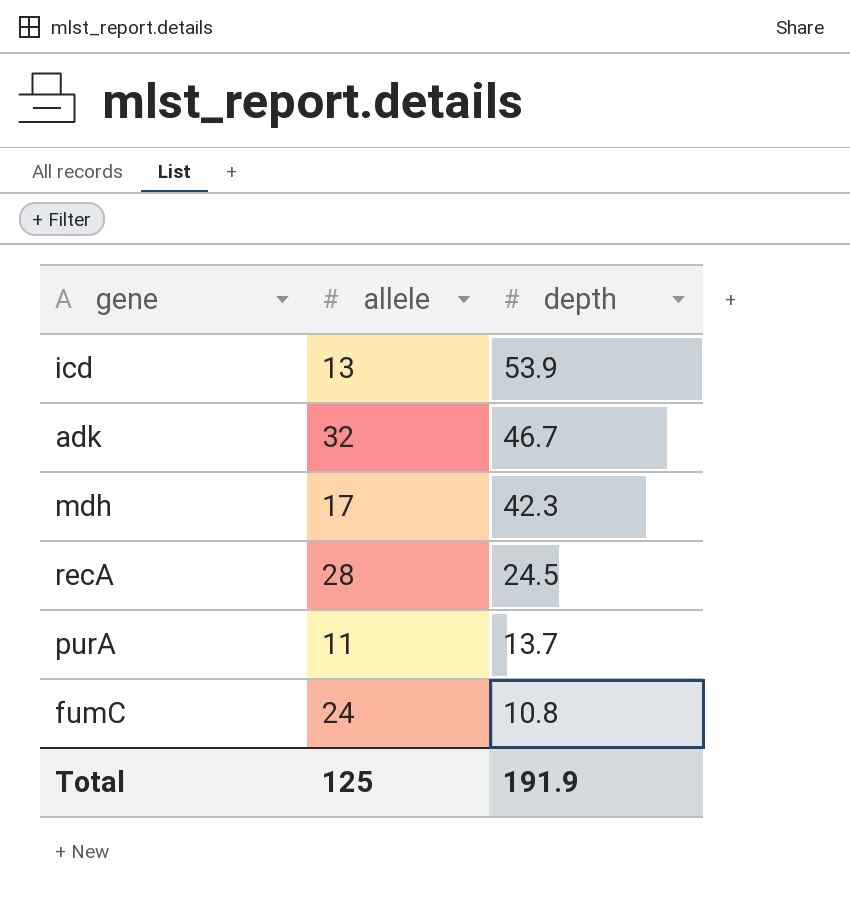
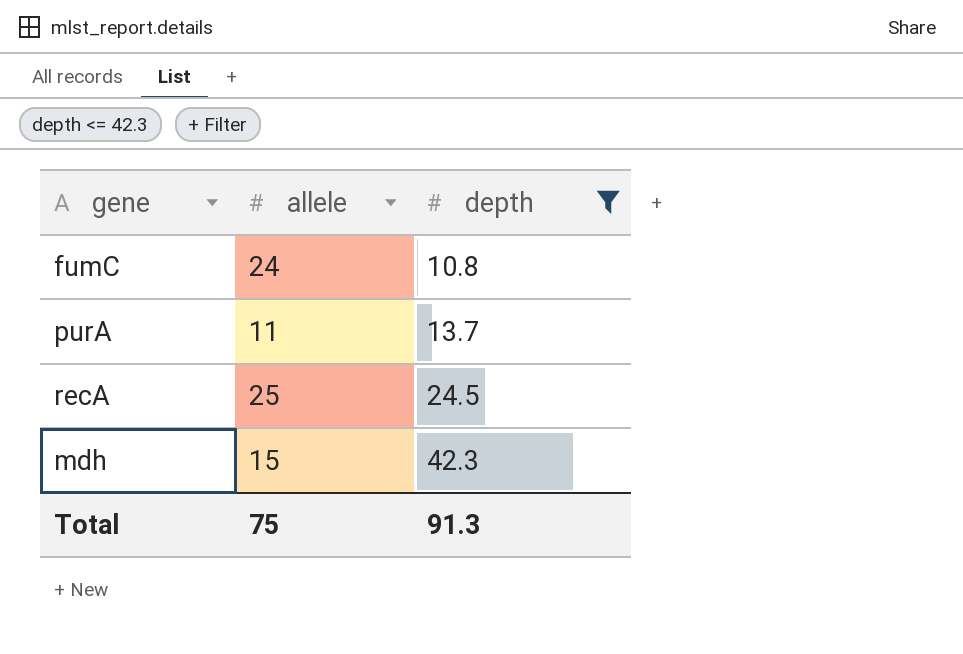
filter: none -> depth <= 42.3
row order: depth descending -> depth ascending
recA | allele: 28 -> 25
mdh | allele: 17 -> 15
Total | allele: 125 -> 75
Total | depth: 191.9 -> 91.3

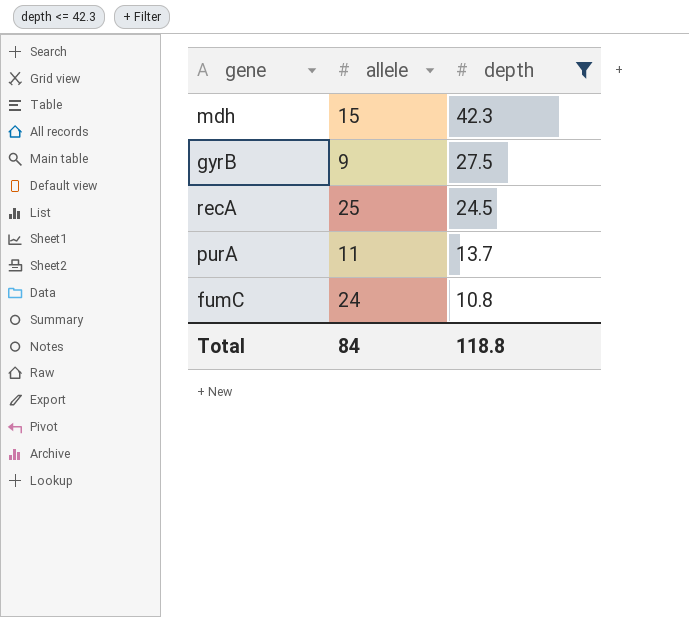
row order: depth ascending -> depth descending
row gyrB: none -> 9 | 27.5
Total | allele: 75 -> 84
Total | depth: 91.3 -> 118.8

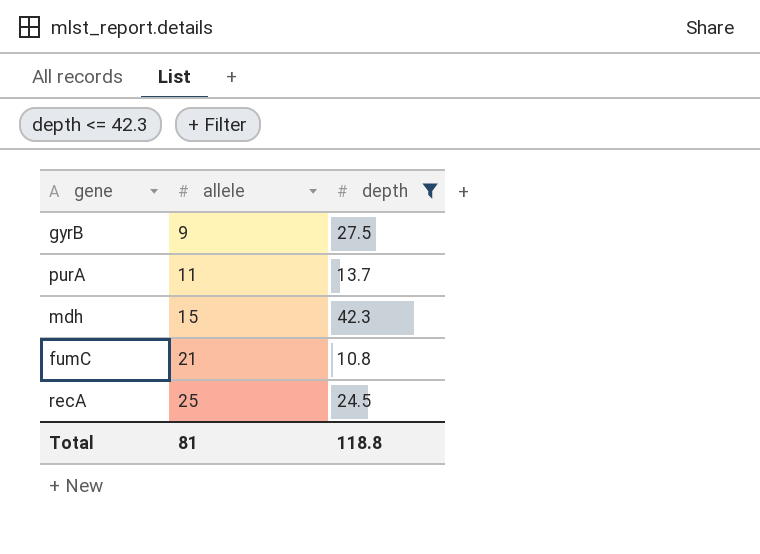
row order: depth descending -> allele ascending
fumC | allele: 24 -> 21
Total | allele: 84 -> 81

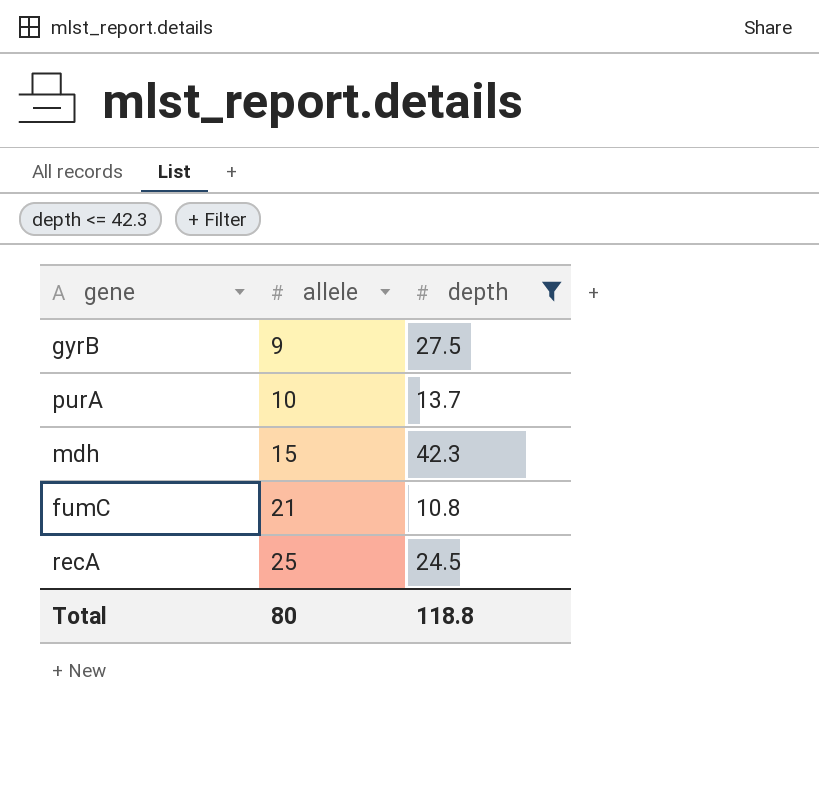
purA | allele: 11 -> 10
Total | allele: 81 -> 80

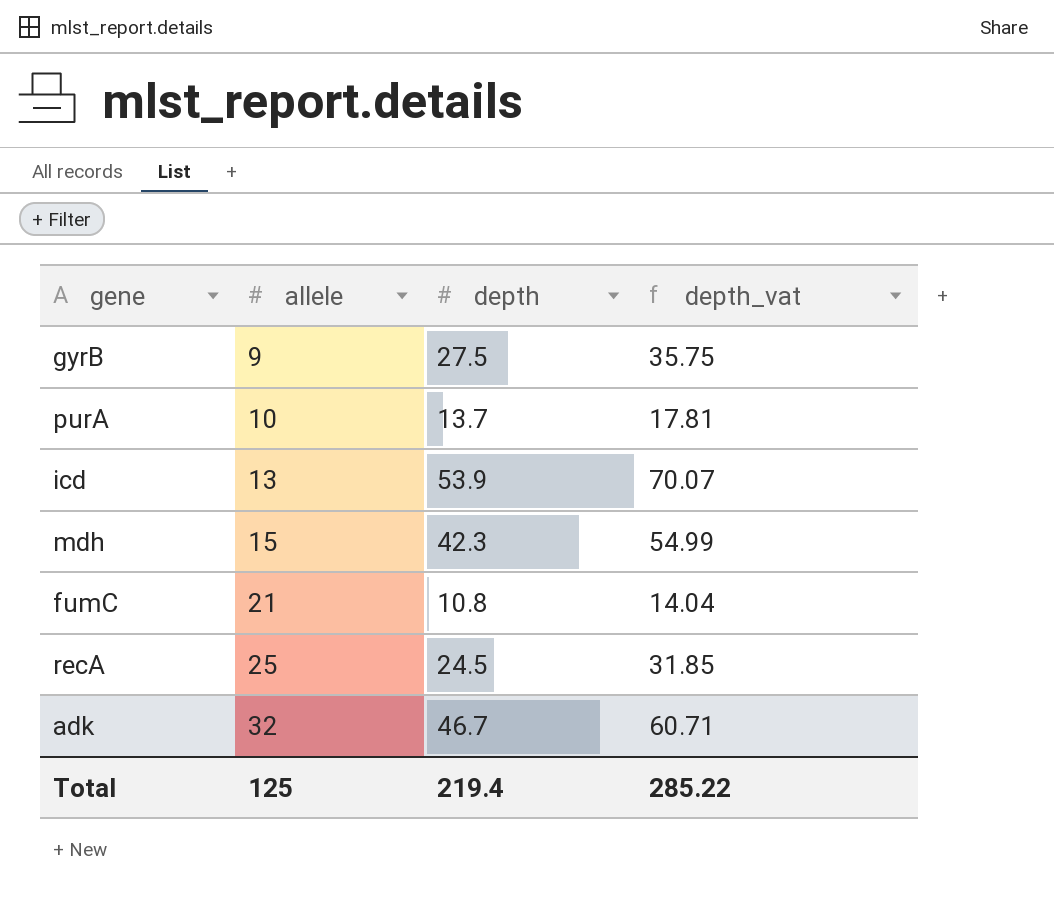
filter: depth <= 42.3 -> none
column depth_vat | formula: none -> [depth] * 1.3
Total | allele: 80 -> 125
Total | depth: 118.8 -> 219.4

